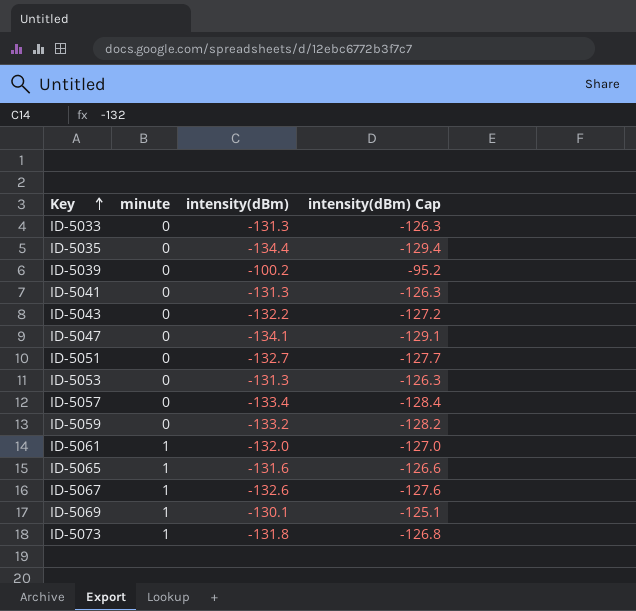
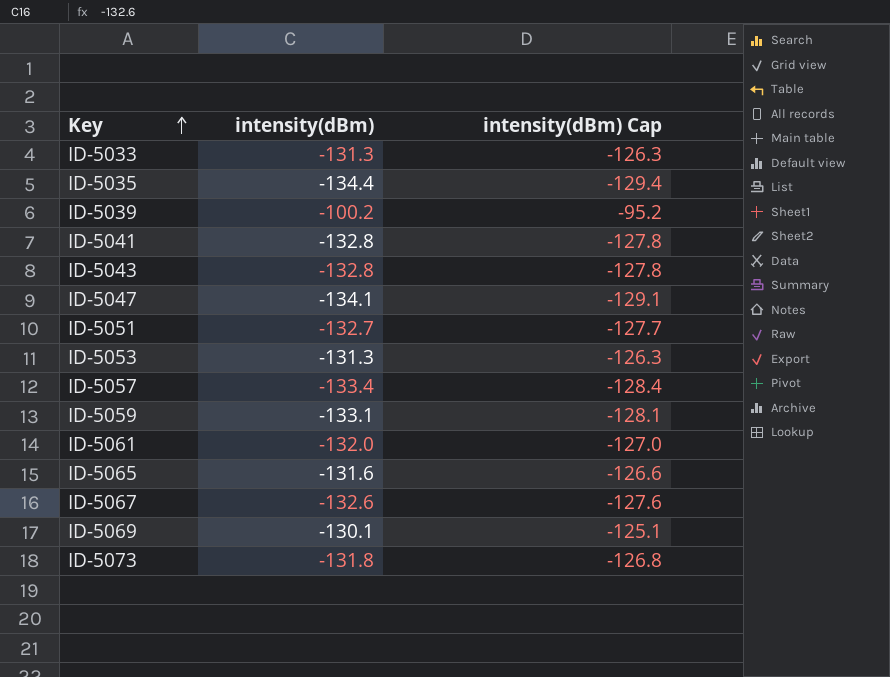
column minute | position: 2 -> none
ID-5041 | intensity(dBm): -131.3 -> -132.8
ID-5041 | intensity(dBm) Cap: -126.3 -> -127.8
ID-5043 | intensity(dBm): -132.2 -> -132.8
ID-5043 | intensity(dBm) Cap: -127.2 -> -127.8
ID-5059 | intensity(dBm): -133.2 -> -133.1
ID-5059 | intensity(dBm) Cap: -128.2 -> -128.1

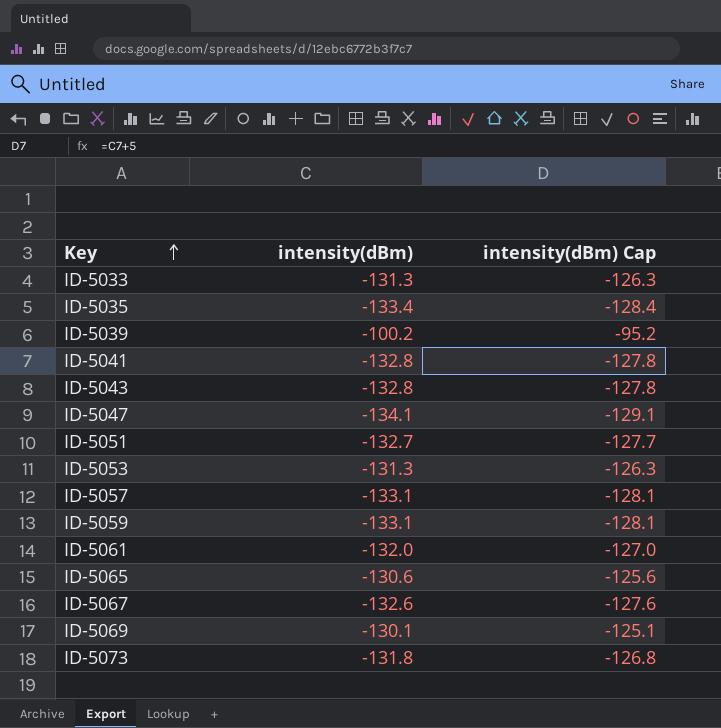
ID-5035 | intensity(dBm): -134.4 -> -133.4
ID-5035 | intensity(dBm) Cap: -129.4 -> -128.4
ID-5057 | intensity(dBm): -133.4 -> -133.1
ID-5057 | intensity(dBm) Cap: -128.4 -> -128.1
ID-5065 | intensity(dBm): -131.6 -> -130.6
ID-5065 | intensity(dBm) Cap: -126.6 -> -125.6

